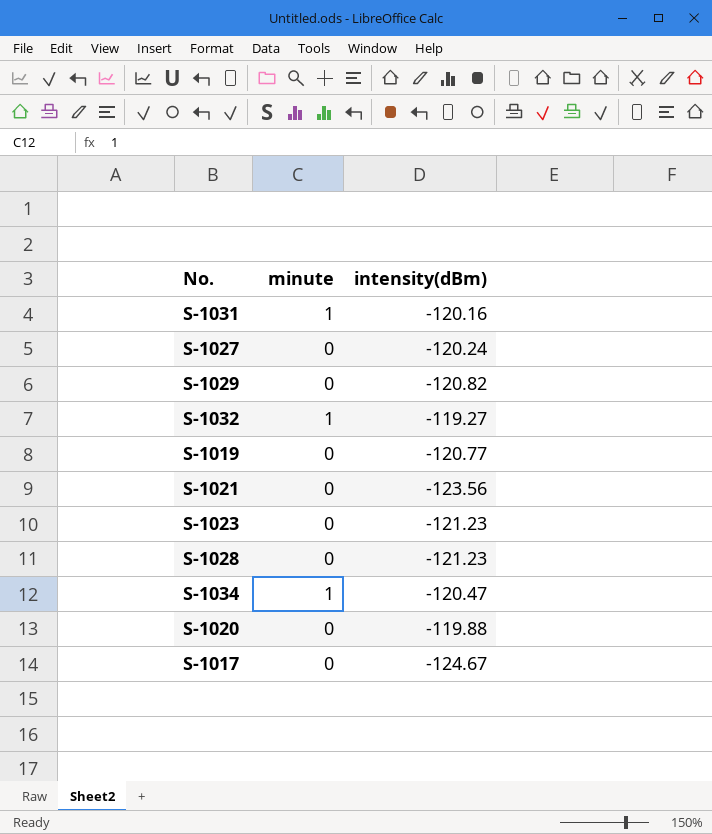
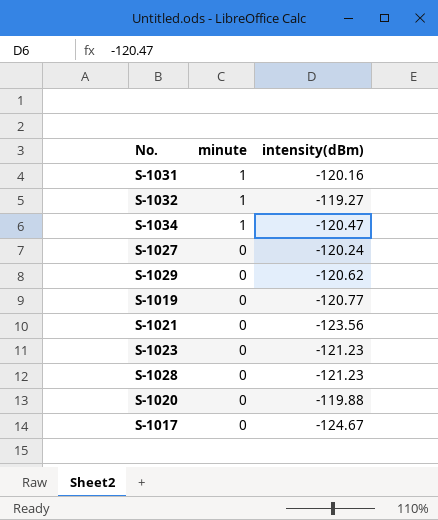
row order: none -> minute descending
S-1029 | intensity(dBm): -120.82 -> -120.62

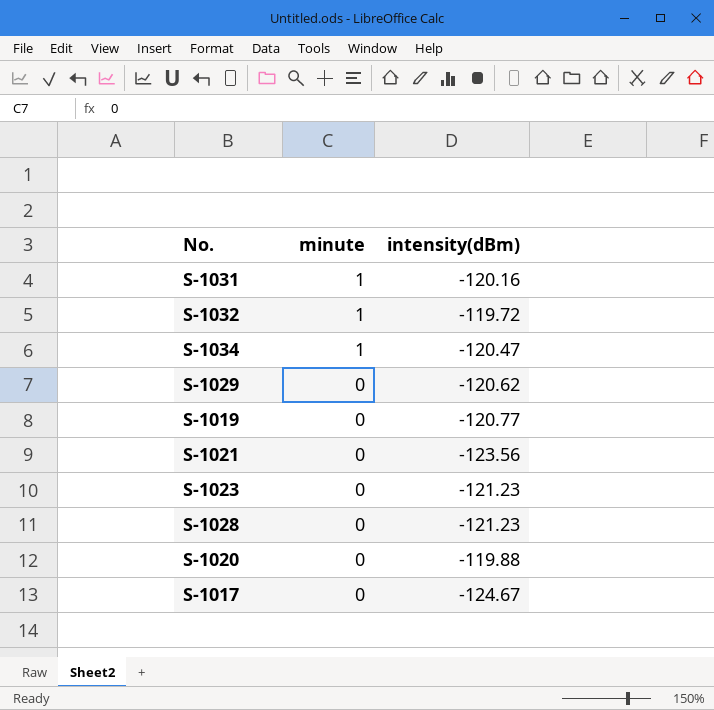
row S-1027: 0 | -120.24 -> none
S-1032 | intensity(dBm): -119.27 -> -119.72

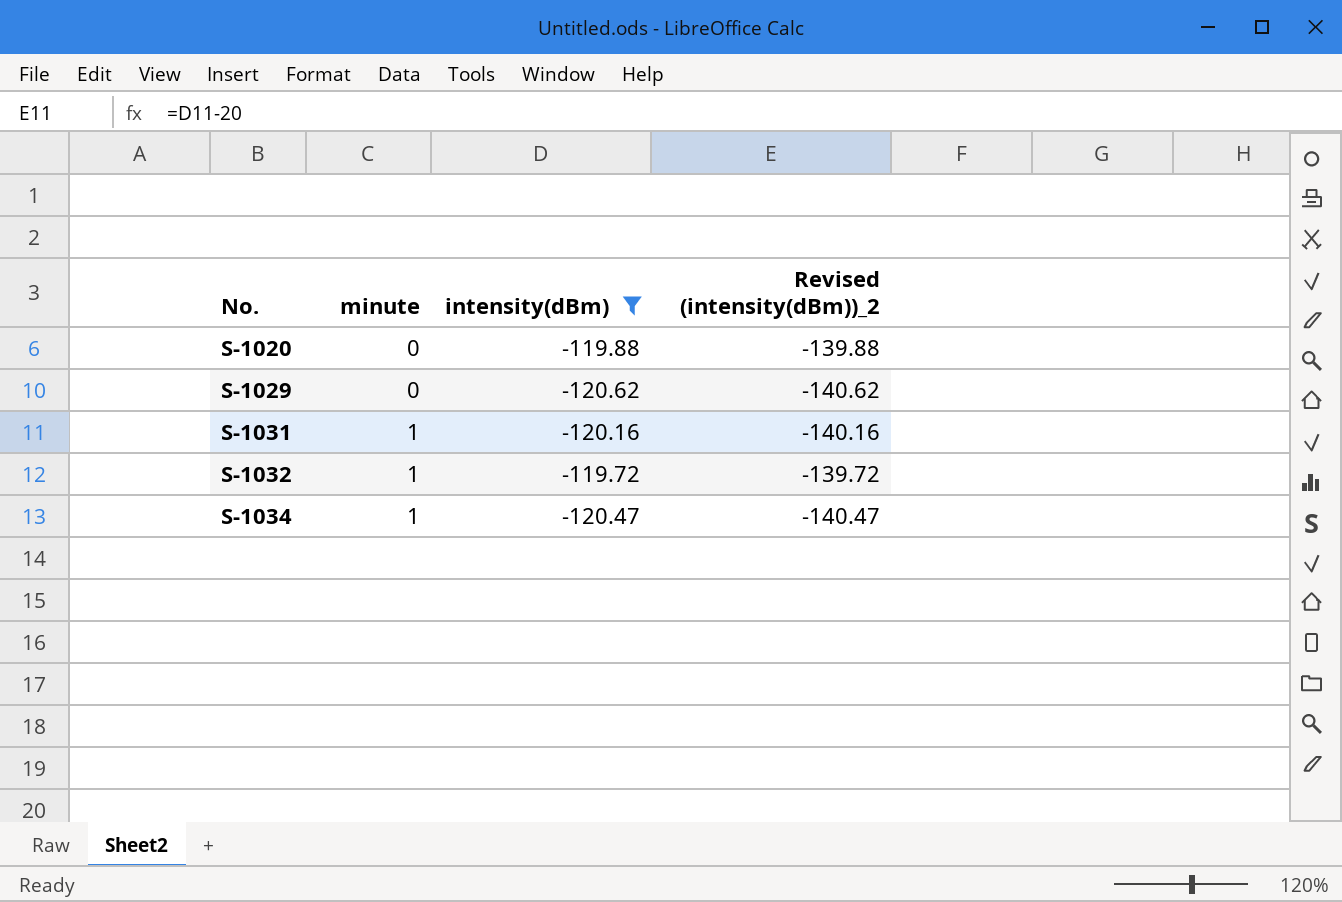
filter: none -> intensity(dBm) >= -120.62
row order: minute descending -> No. ascending
column Revised (intensity(dBm))_2 | formula: none -> [intensity(dBm)] - 20

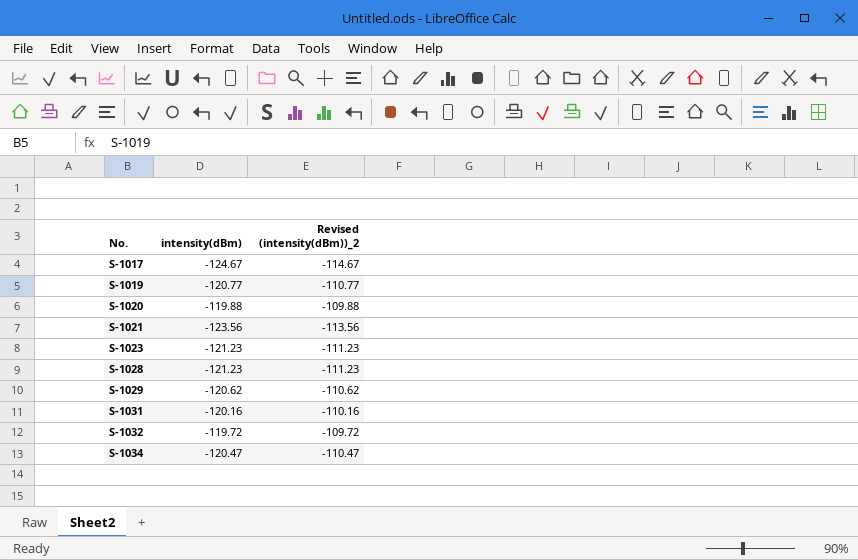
filter: intensity(dBm) >= -120.62 -> none
column minute | position: 2 -> none
column Revised (intensity(dBm))_2 | formula: [intensity(dBm)] - 20 -> [intensity(dBm)] + 10

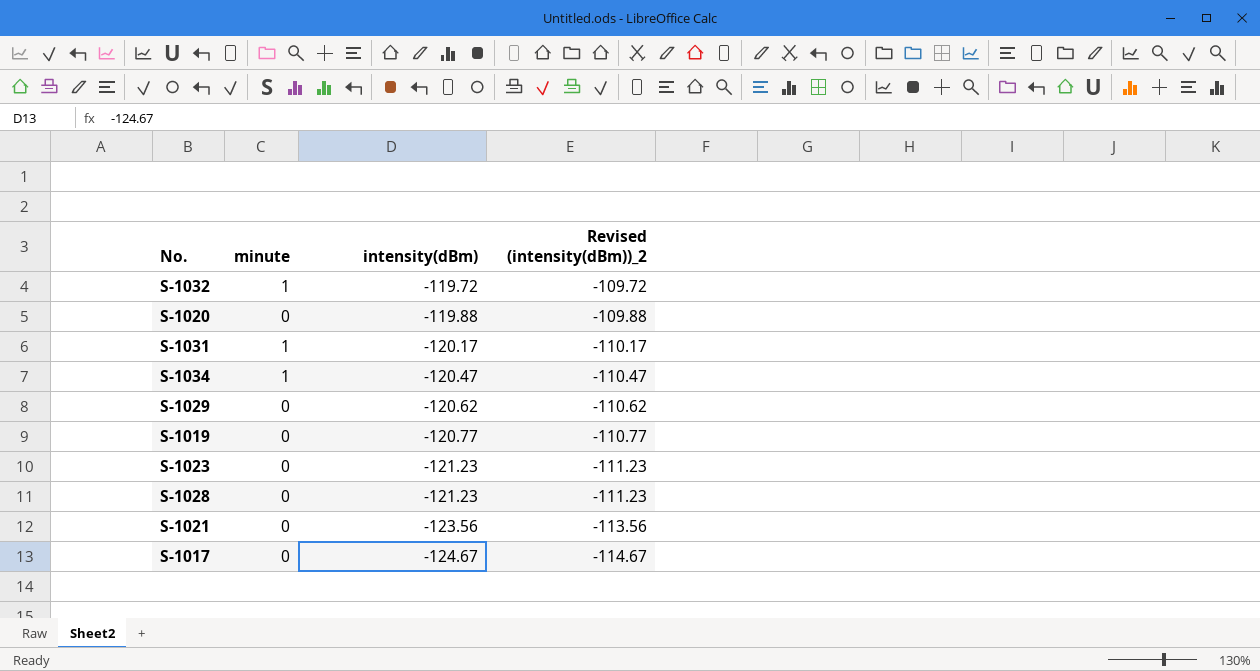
row order: No. ascending -> intensity(dBm) descending
column minute | position: none -> 2
S-1031 | intensity(dBm): -120.16 -> -120.17
S-1031 | Revised (intensity(dBm))_2: -110.16 -> -110.17

